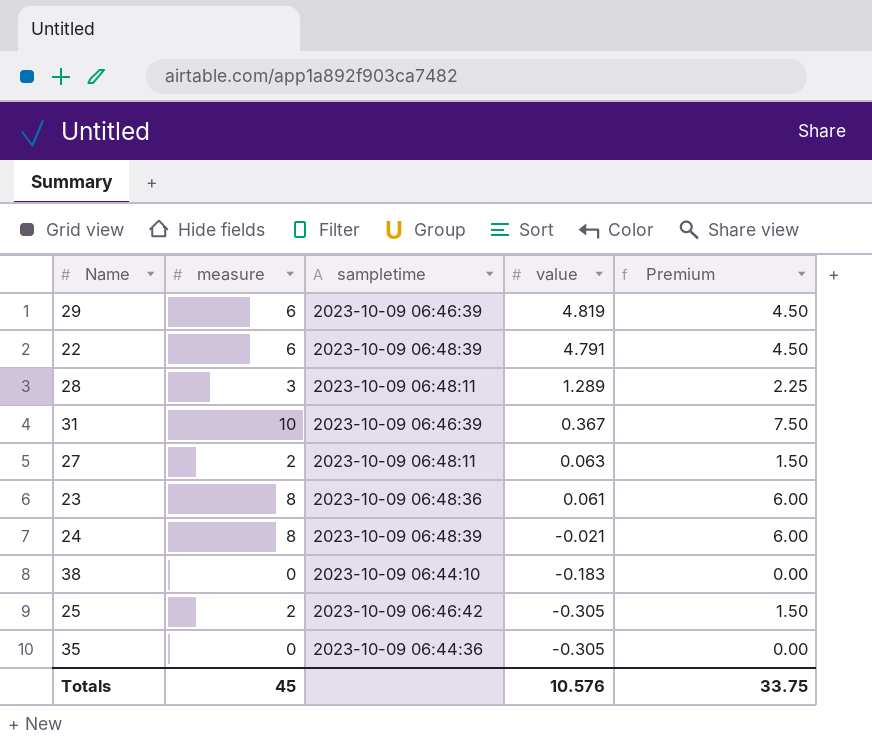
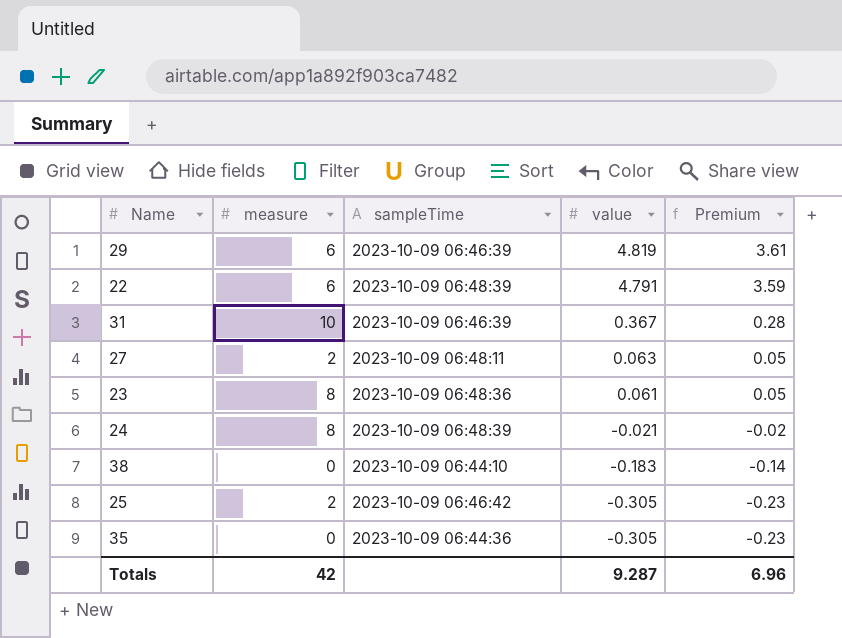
column name: sampletime -> sampleTime
column Premium | formula: [measure] * 0.75 -> [value] * 0.75
row 28: 3 | 2023-10-09 06:48:11 | 1.289 | 2.25 -> none
Totals | measure: 45 -> 42
Totals | value: 10.576 -> 9.287
Totals | Premium: 33.75 -> 6.96

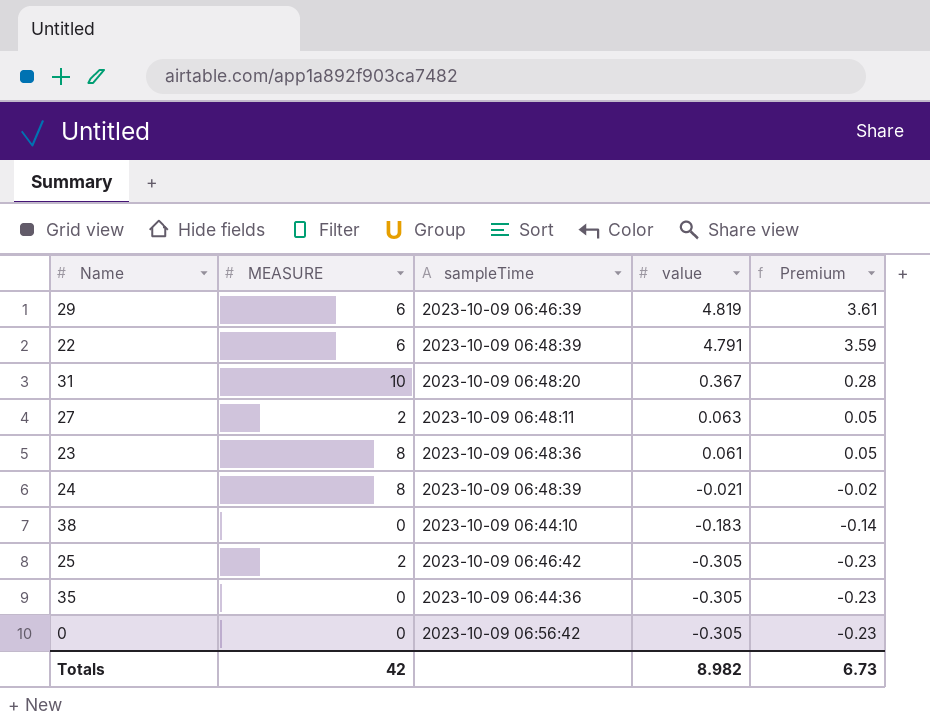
column name: measure -> MEASURE
31 | sampleTime: 2023-10-09 06:46:39 -> 2023-10-09 06:48:20
row 0: none -> 0 | 2023-10-09 06:56:42 | -0.305 | -0.23
Totals | value: 9.287 -> 8.982
Totals | Premium: 6.96 -> 6.73

